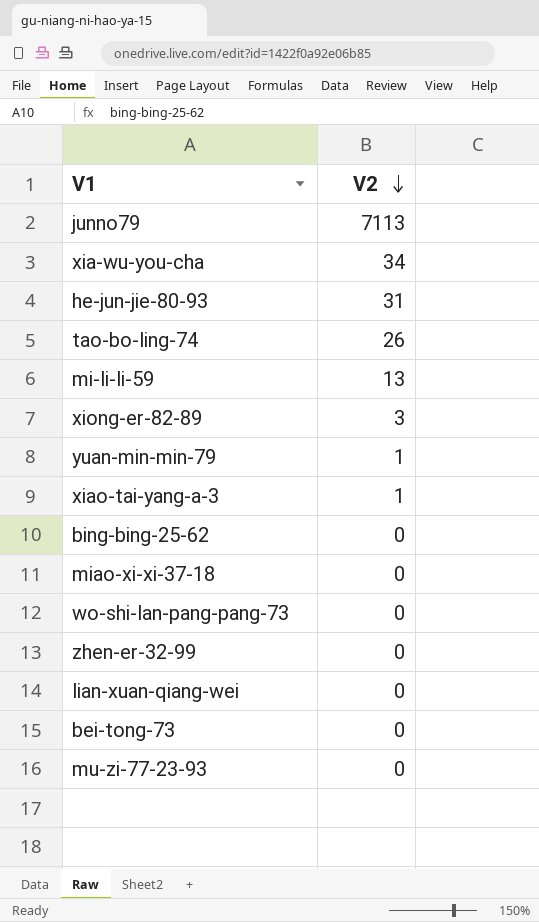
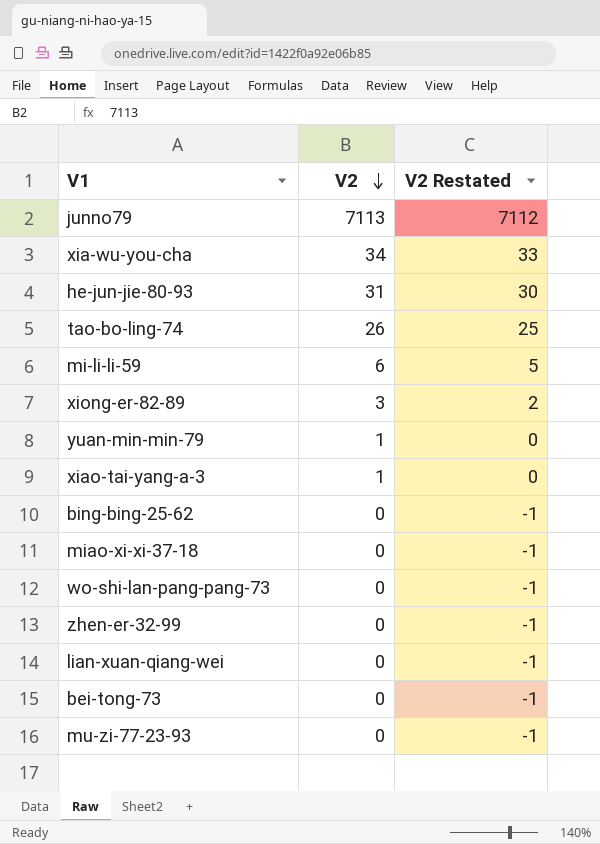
column V2 Restated | formula: none -> [V2] - 1
mi-li-li-59 | V2: 13 -> 6

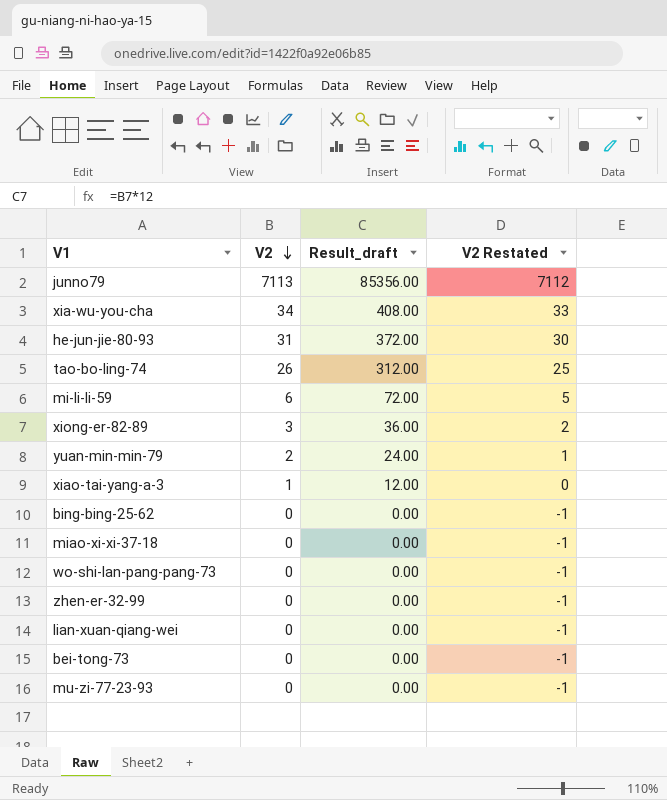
column Result_draft | formula: none -> [V2] * 12
yuan-min-min-79 | V2: 1 -> 2
yuan-min-min-79 | V2 Restated: 0 -> 1

